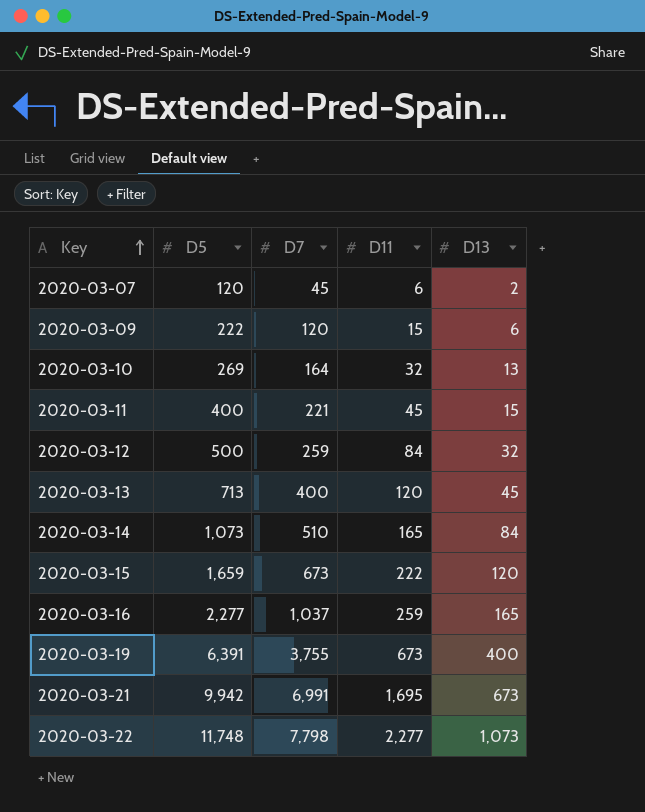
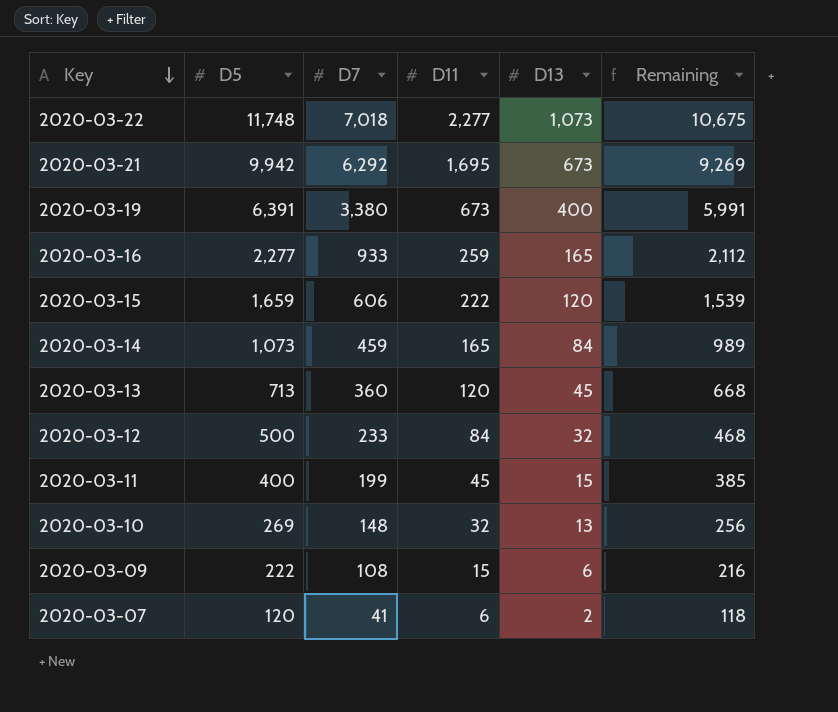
row order: Key ascending -> Key descending
column Remaining | formula: none -> [D5] - [D13]
2020-03-22 | D7: 7,798 -> 7,018
2020-03-21 | D7: 6,991 -> 6,292
2020-03-19 | D7: 3,755 -> 3,380
2020-03-16 | D7: 1,037 -> 933
2020-03-15 | D7: 673 -> 606
2020-03-14 | D7: 510 -> 459
2020-03-13 | D7: 400 -> 360
2020-03-12 | D7: 259 -> 233
2020-03-11 | D7: 221 -> 199
2020-03-10 | D7: 164 -> 148
2020-03-09 | D7: 120 -> 108
2020-03-07 | D7: 45 -> 41

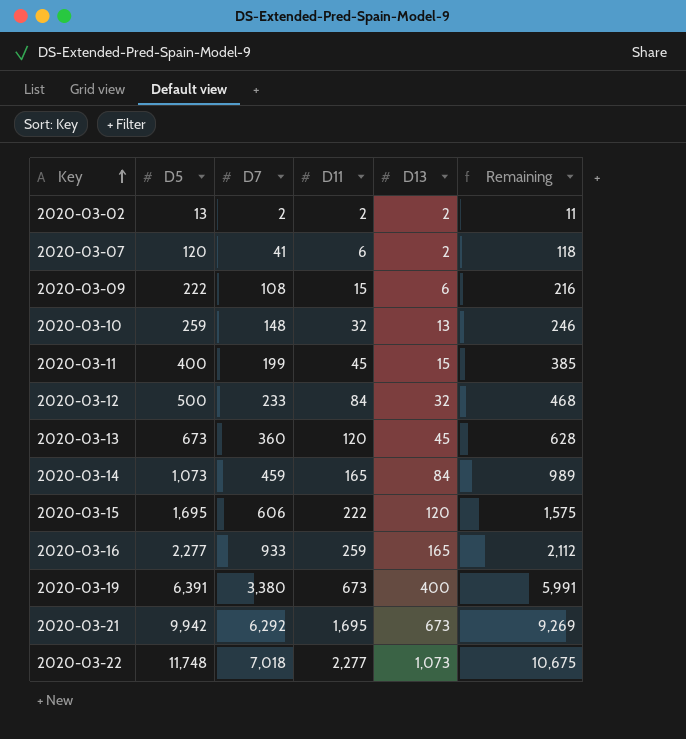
row order: Key descending -> Key ascending
row 2020-03-02: none -> 13 | 2 | 2 | 2 | 11
2020-03-10 | D5: 269 -> 259
2020-03-10 | Remaining: 256 -> 246
2020-03-13 | D5: 713 -> 673
2020-03-13 | Remaining: 668 -> 628
2020-03-15 | D5: 1,659 -> 1,695
2020-03-15 | Remaining: 1,539 -> 1,575

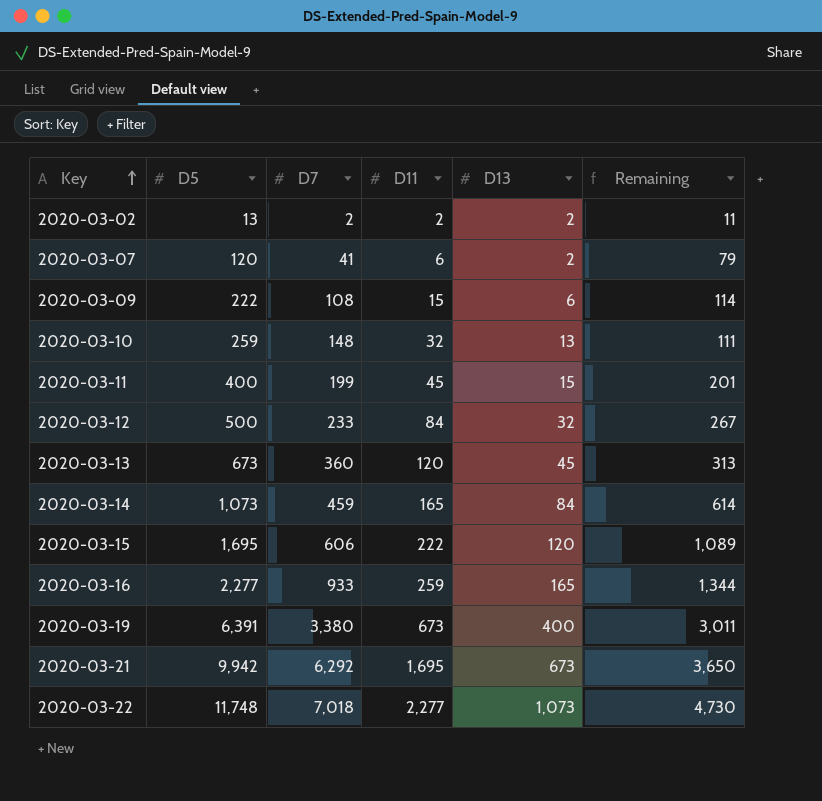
column Remaining | formula: [D5] - [D13] -> [D5] - [D7]

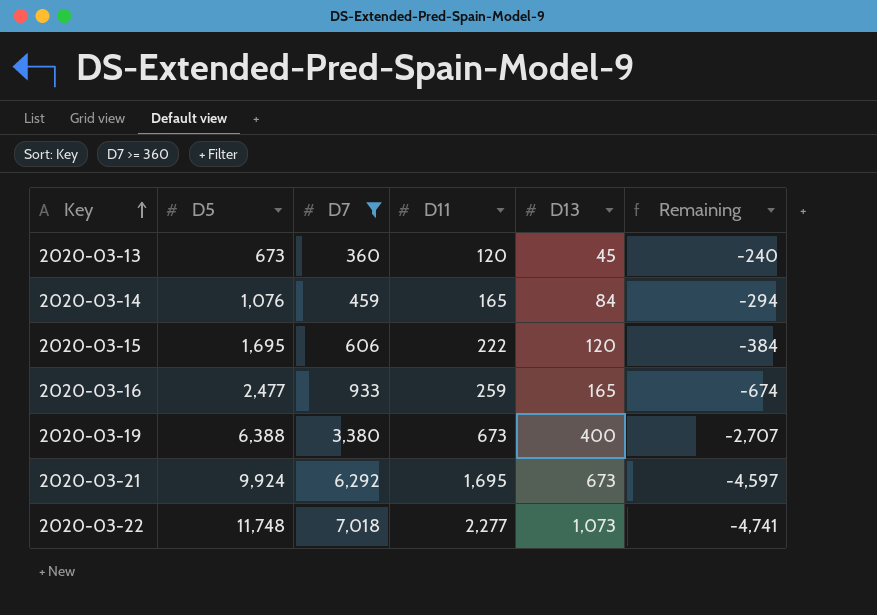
filter: none -> D7 >= 360
column Remaining | formula: [D5] - [D7] -> [D11] - [D7]
2020-03-14 | D5: 1,073 -> 1,076
2020-03-16 | D5: 2,277 -> 2,477
2020-03-19 | D5: 6,391 -> 6,388
2020-03-21 | D5: 9,942 -> 9,924

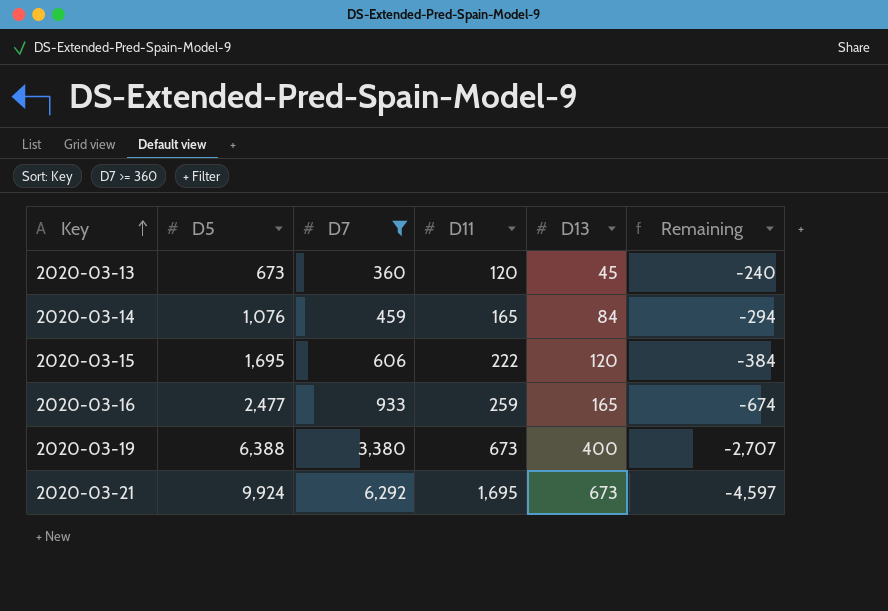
row 2020-03-22: 11,748 | 7,018 | 2,277 | 1,073 | -4,741 -> none

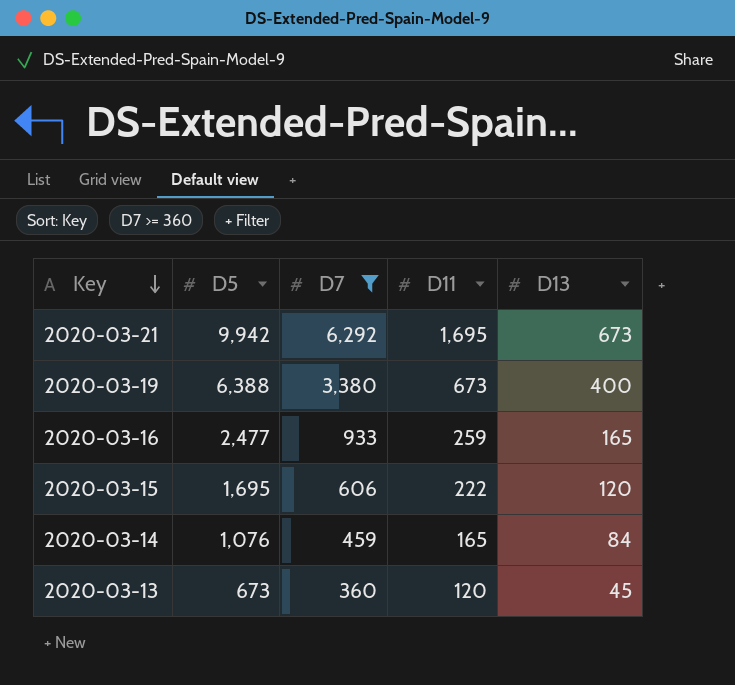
row order: Key ascending -> Key descending
column Remaining | formula: [D11] - [D7] -> none
2020-03-21 | D5: 9,924 -> 9,942

